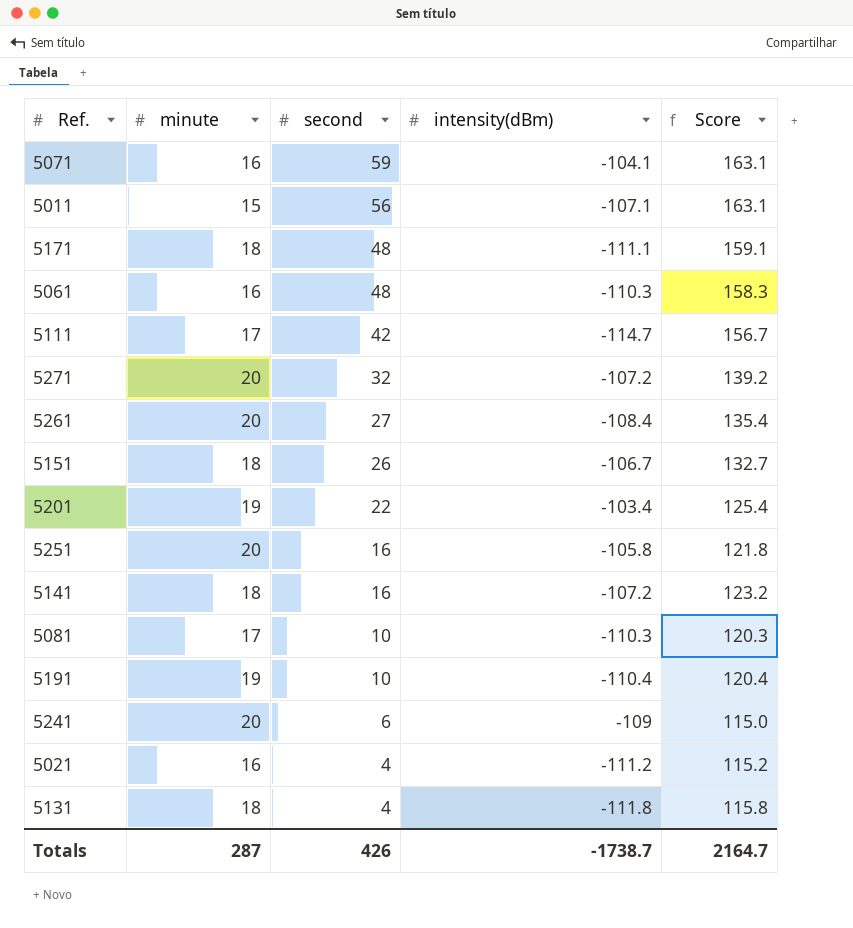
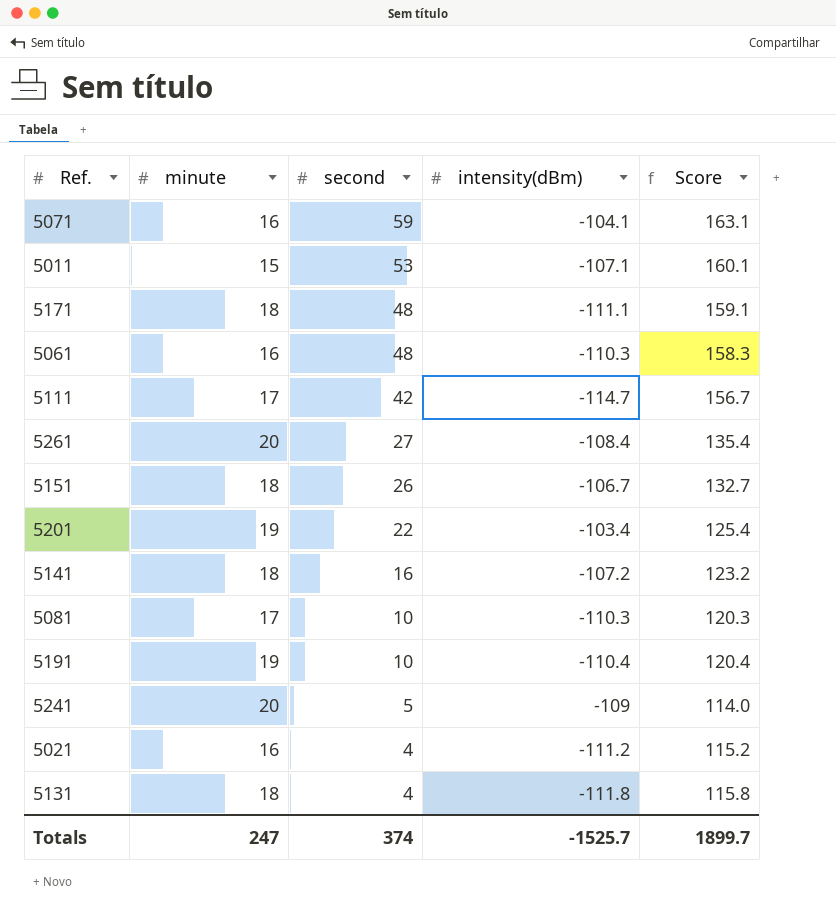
row 5271: 20 | 32 | -107.2 | 139.2 -> none
row 5251: 20 | 16 | -105.8 | 121.8 -> none
5011 | second: 56 -> 53
5011 | Score: 163.1 -> 160.1
5241 | second: 6 -> 5
5241 | Score: 115.0 -> 114.0
Totals | minute: 287 -> 247
Totals | second: 426 -> 374
Totals | intensity(dBm): -1738.7 -> -1525.7
Totals | Score: 2164.7 -> 1899.7

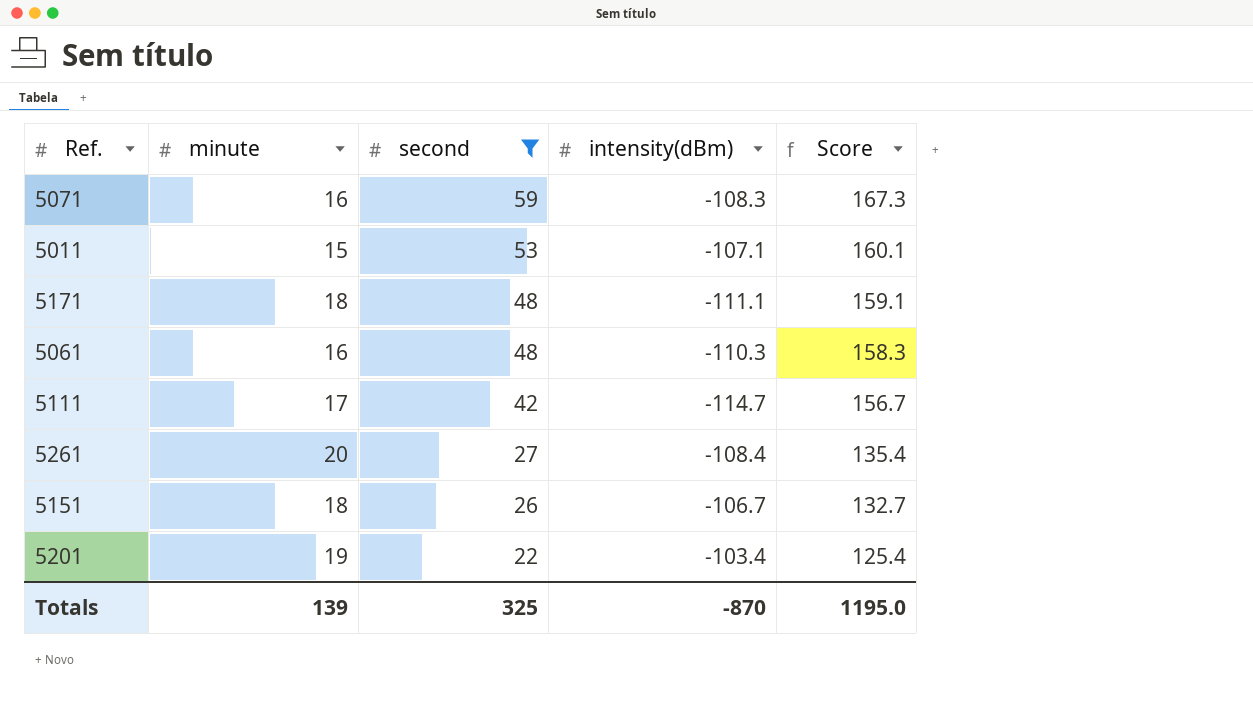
filter: none -> second >= 22
5071 | intensity(dBm): -104.1 -> -108.3
5071 | Score: 163.1 -> 167.3
Totals | minute: 247 -> 139
Totals | second: 374 -> 325
Totals | intensity(dBm): -1525.7 -> -870
Totals | Score: 1899.7 -> 1195.0

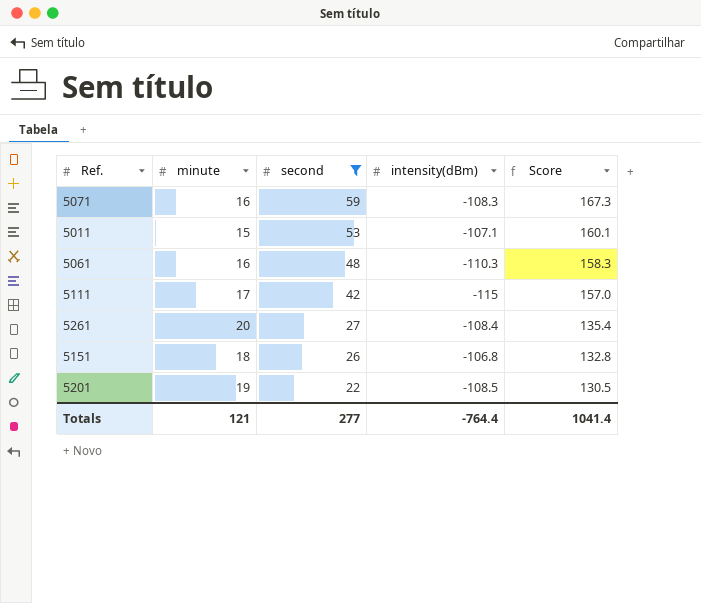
row 5171: 18 | 48 | -111.1 | 159.1 -> none
5111 | intensity(dBm): -114.7 -> -115
5111 | Score: 156.7 -> 157.0
5151 | intensity(dBm): -106.7 -> -106.8
5151 | Score: 132.7 -> 132.8
5201 | intensity(dBm): -103.4 -> -108.5
5201 | Score: 125.4 -> 130.5
Totals | minute: 139 -> 121
Totals | second: 325 -> 277
Totals | intensity(dBm): -870 -> -764.4
Totals | Score: 1195.0 -> 1041.4

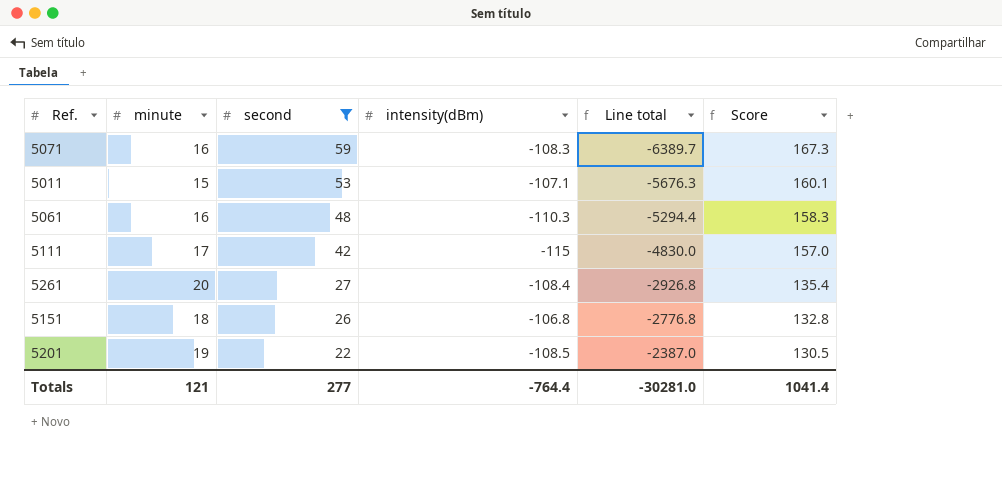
column Line total | formula: none -> [second] * [intensity(dBm)]

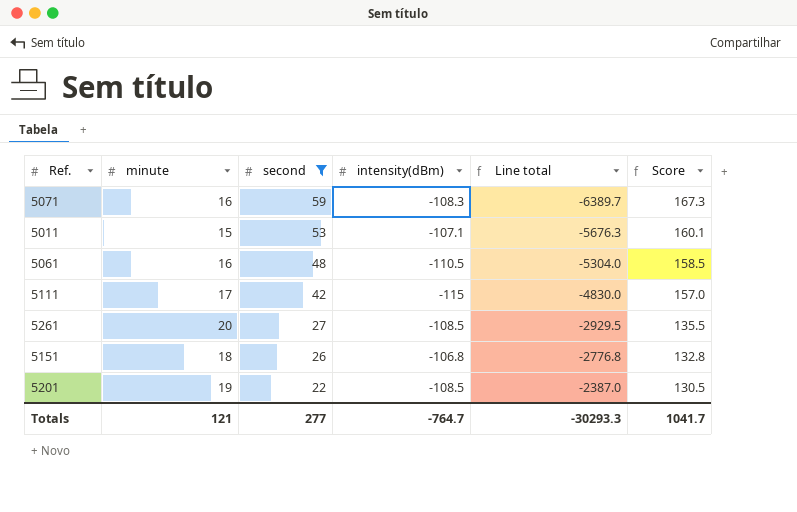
5061 | intensity(dBm): -110.3 -> -110.5
5061 | Line total: -5294.4 -> -5304.0
5061 | Score: 158.3 -> 158.5
5261 | intensity(dBm): -108.4 -> -108.5
5261 | Line total: -2926.8 -> -2929.5
5261 | Score: 135.4 -> 135.5
Totals | intensity(dBm): -764.4 -> -764.7
Totals | Line total: -30281.0 -> -30293.3
Totals | Score: 1041.4 -> 1041.7

